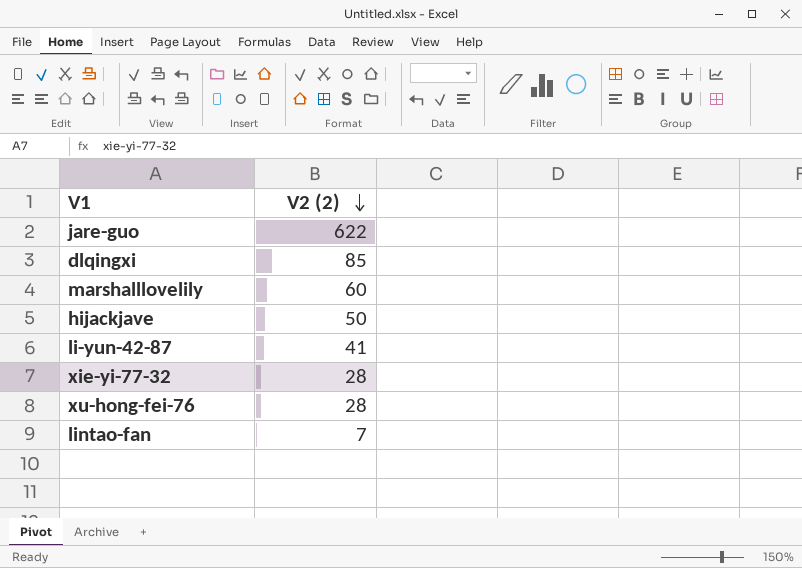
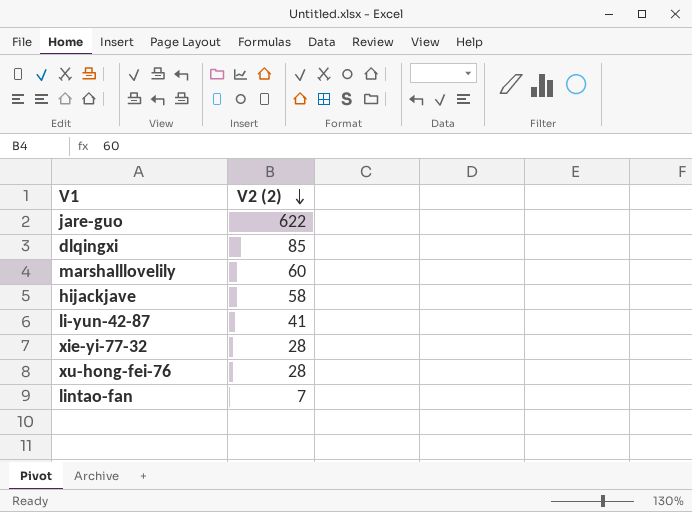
hijackjave | V2 (2): 50 -> 58

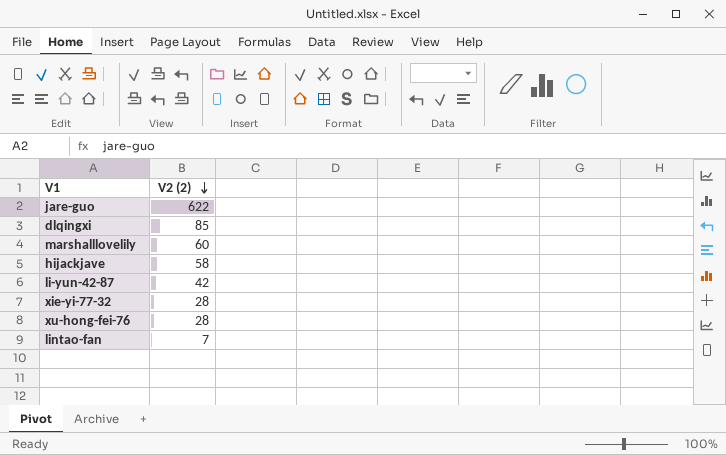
li-yun-42-87 | V2 (2): 41 -> 42

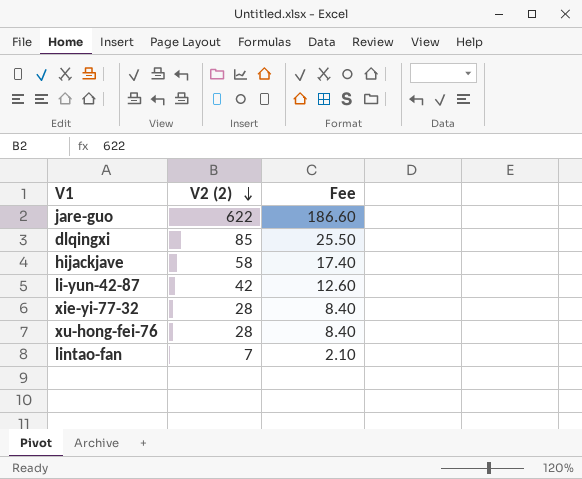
column Fee | formula: none -> [V2 (2)] * 0.3
row marshalllovelily: 60 -> none

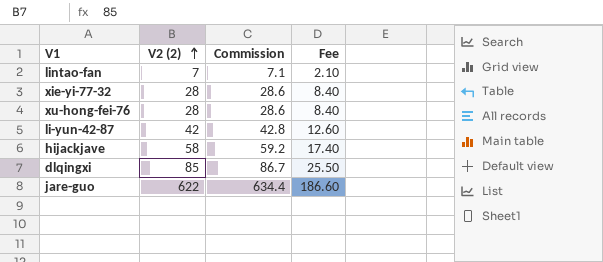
row order: V2 (2) descending -> V2 (2) ascending
column Commission | formula: none -> [V2 (2)] * 1.02

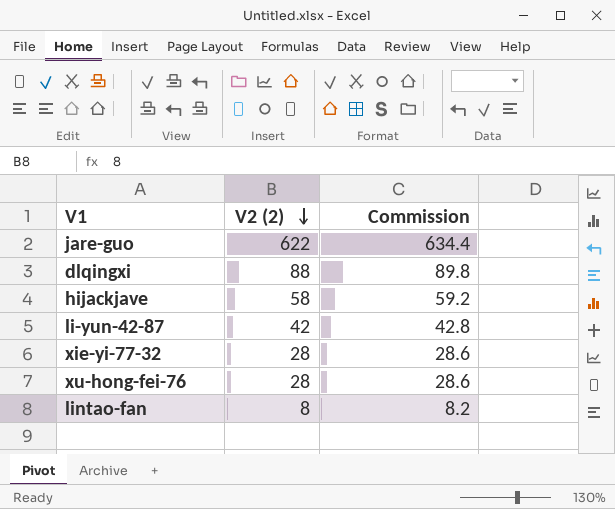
row order: V2 (2) ascending -> V2 (2) descending
column Fee | formula: [V2 (2)] * 0.3 -> none
dlqingxi | V2 (2): 85 -> 88
dlqingxi | Commission: 86.7 -> 89.8
lintao-fan | V2 (2): 7 -> 8
lintao-fan | Commission: 7.1 -> 8.2

